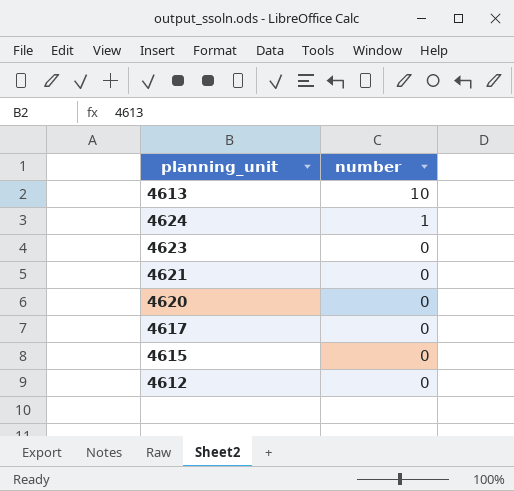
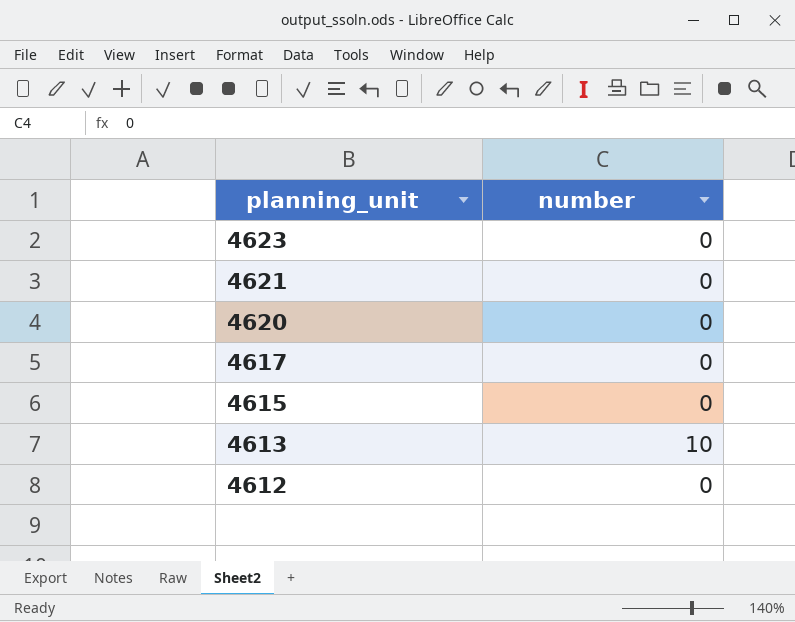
row order: number descending -> planning_unit descending
row 4624: 1 -> none

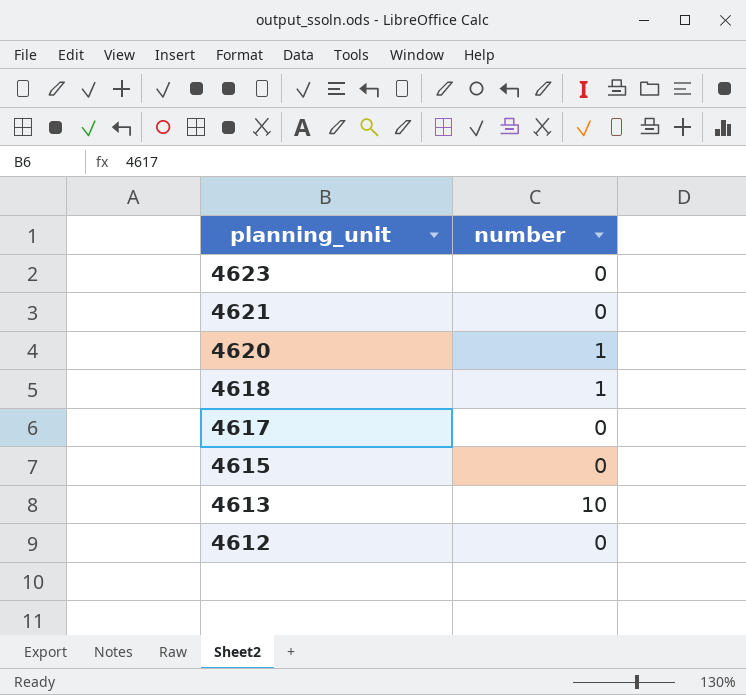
4620 | number: 0 -> 1
row 4618: none -> 1

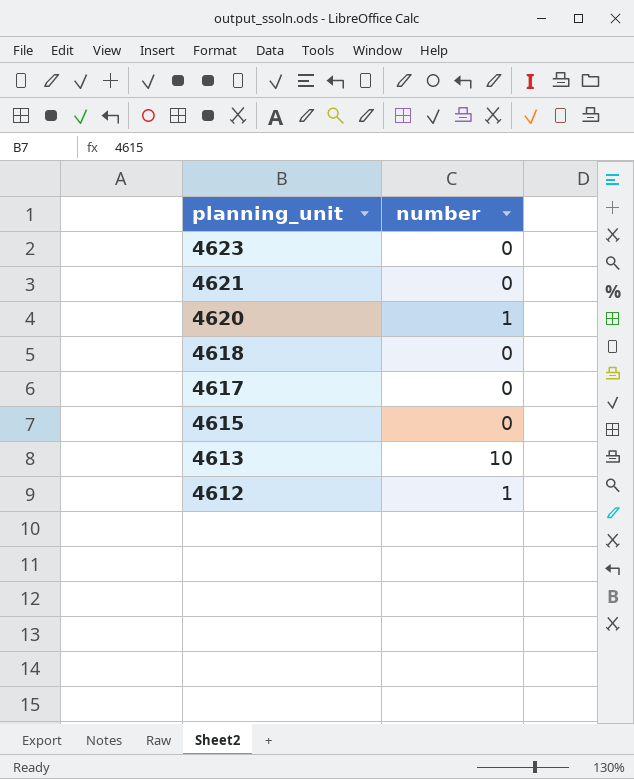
4618 | number: 1 -> 0
4612 | number: 0 -> 1

